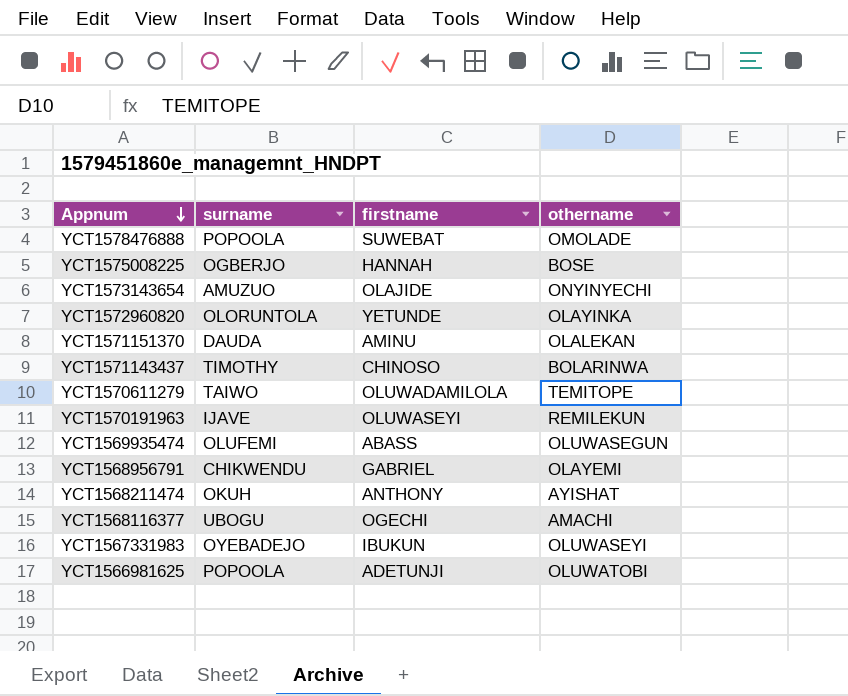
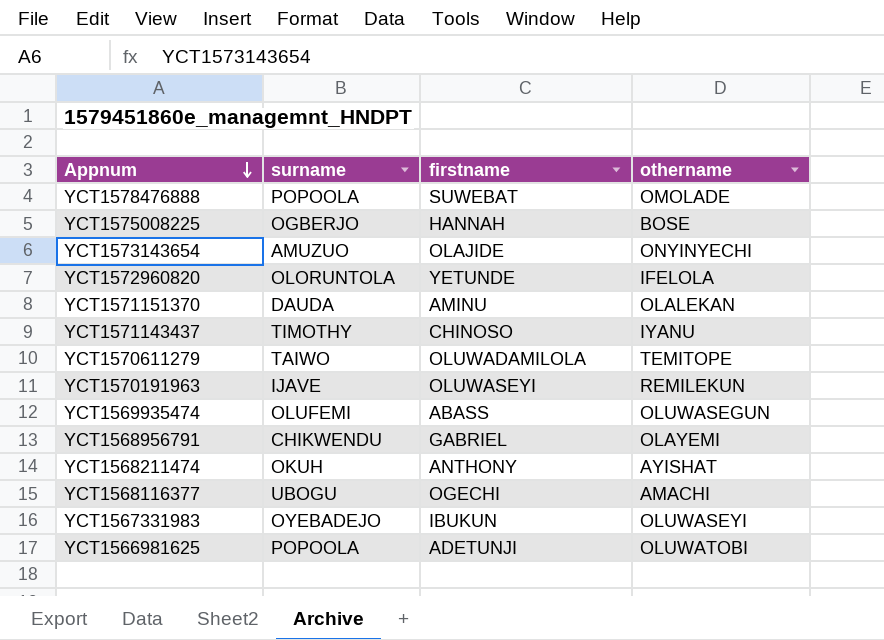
YCT1572960820 | othername: OLAYINKA -> IFELOLA
YCT1571143437 | othername: BOLARINWA -> IYANU

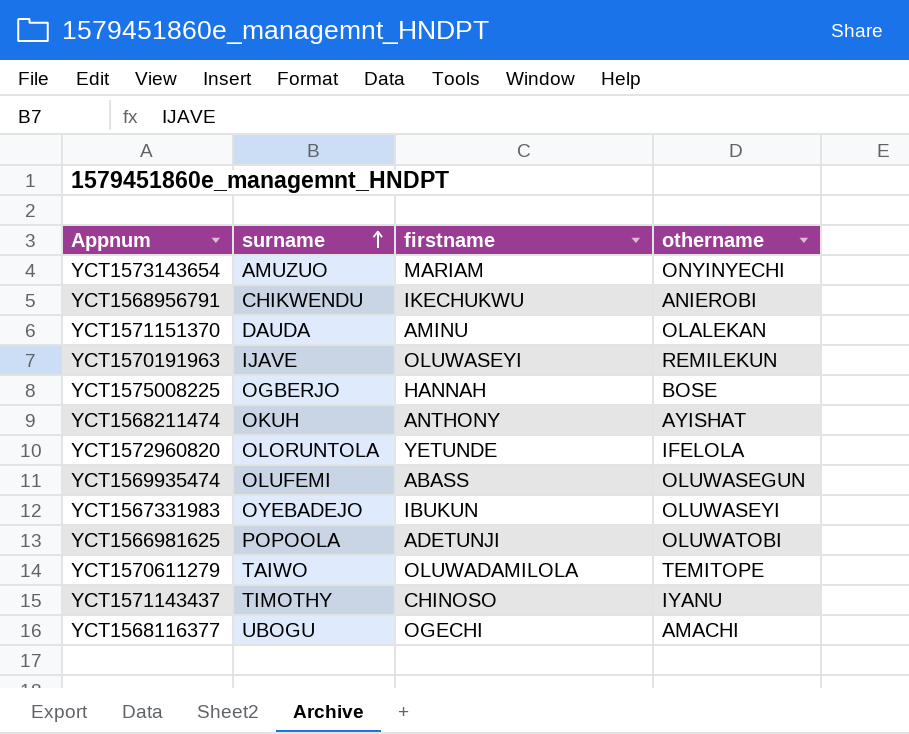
row order: Appnum descending -> surname ascending
row YCT1578476888: POPOOLA | SUWEBAT | OMOLADE -> none
YCT1573143654 | firstname: OLAJIDE -> MARIAM
YCT1568956791 | firstname: GABRIEL -> IKECHUKWU
YCT1568956791 | othername: OLAYEMI -> ANIEROBI

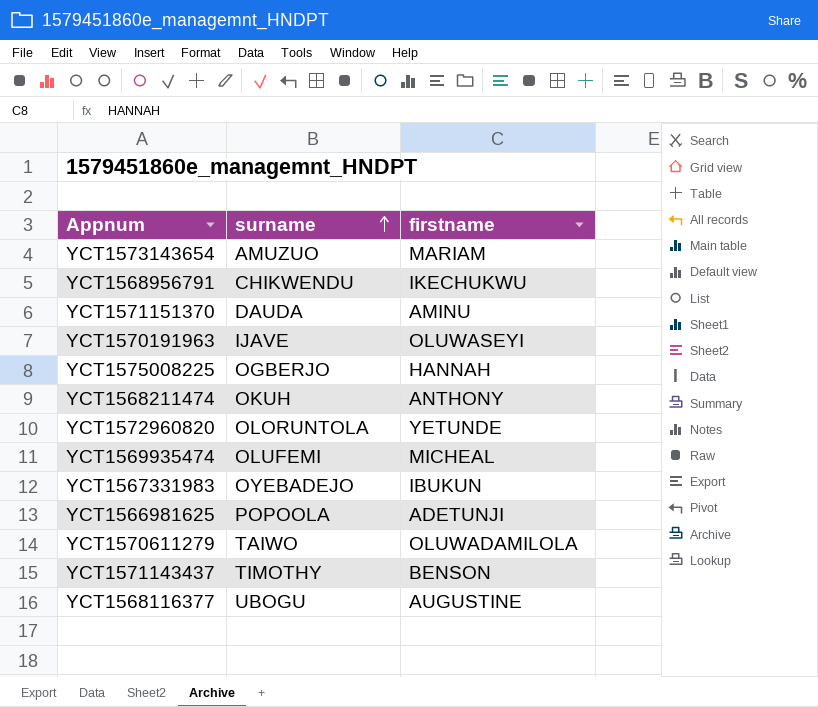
column othername | position: 4 -> none
YCT1569935474 | firstname: ABASS -> MICHEAL
YCT1571143437 | firstname: CHINOSO -> BENSON
YCT1568116377 | firstname: OGECHI -> AUGUSTINE

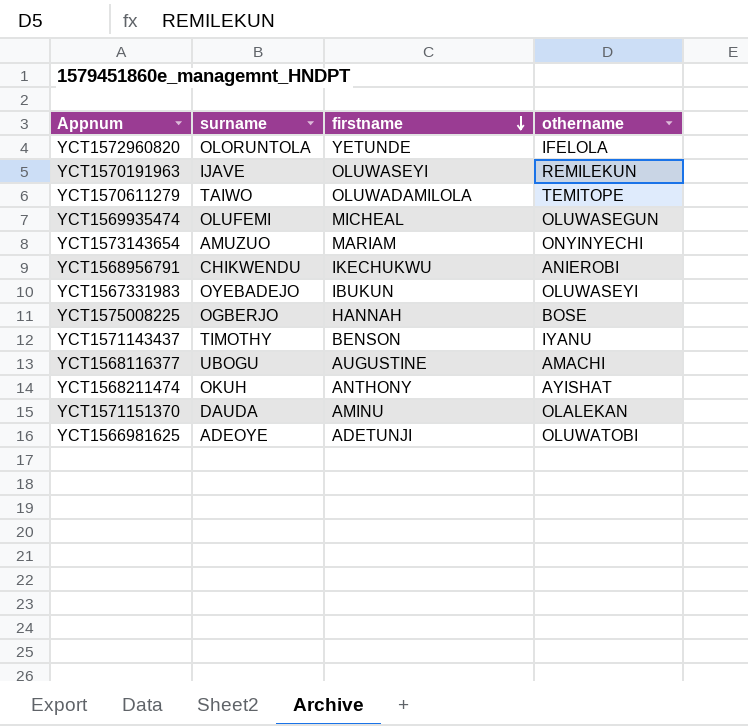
row order: surname ascending -> firstname descending
column othername | position: none -> 4
YCT1566981625 | surname: POPOOLA -> ADEOYE

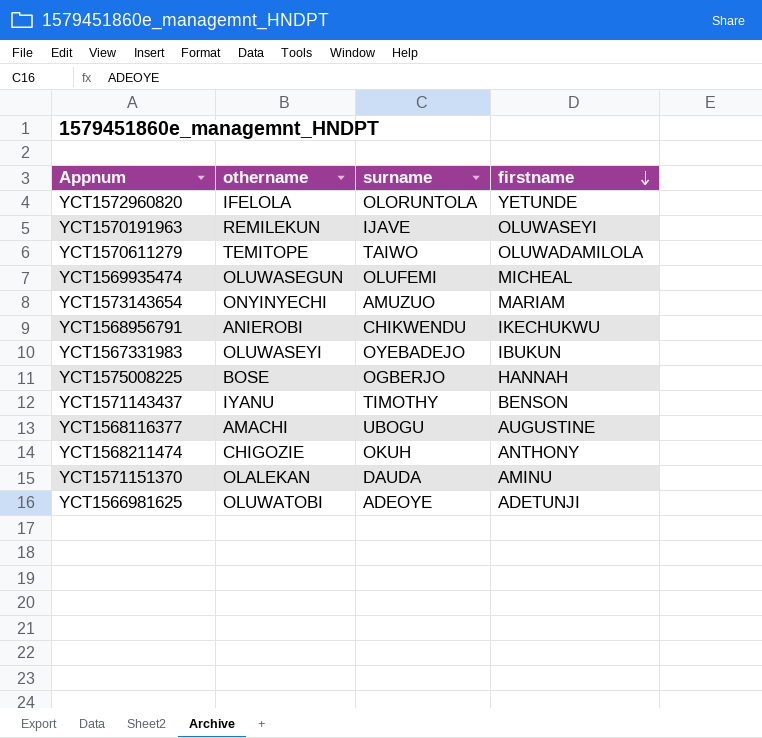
column othername | position: 4 -> 2
YCT1568211474 | othername: AYISHAT -> CHIGOZIE

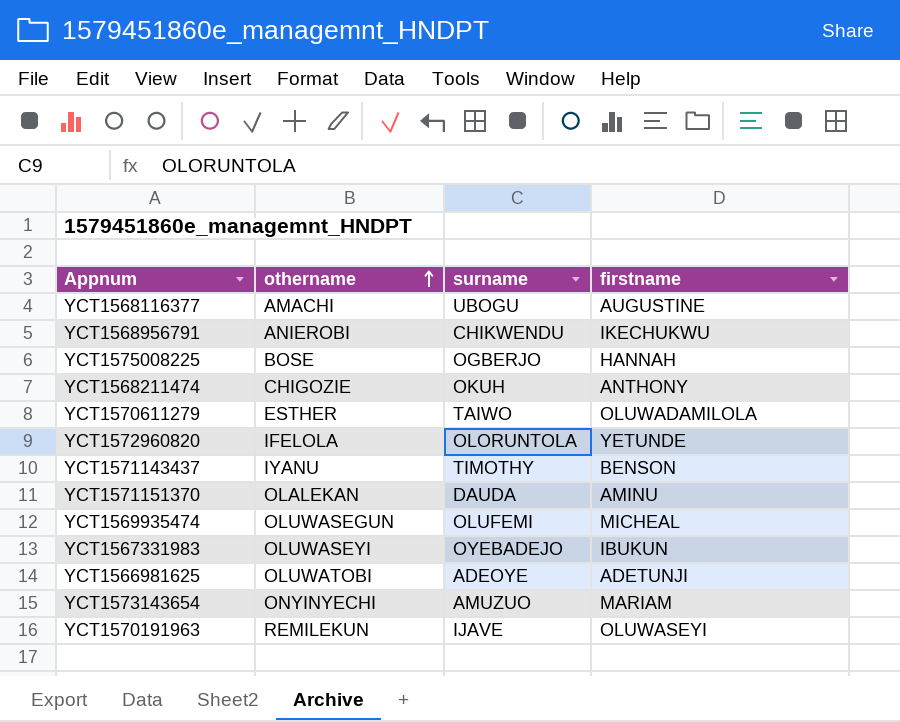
row order: firstname descending -> othername ascending
YCT1570611279 | othername: TEMITOPE -> ESTHER

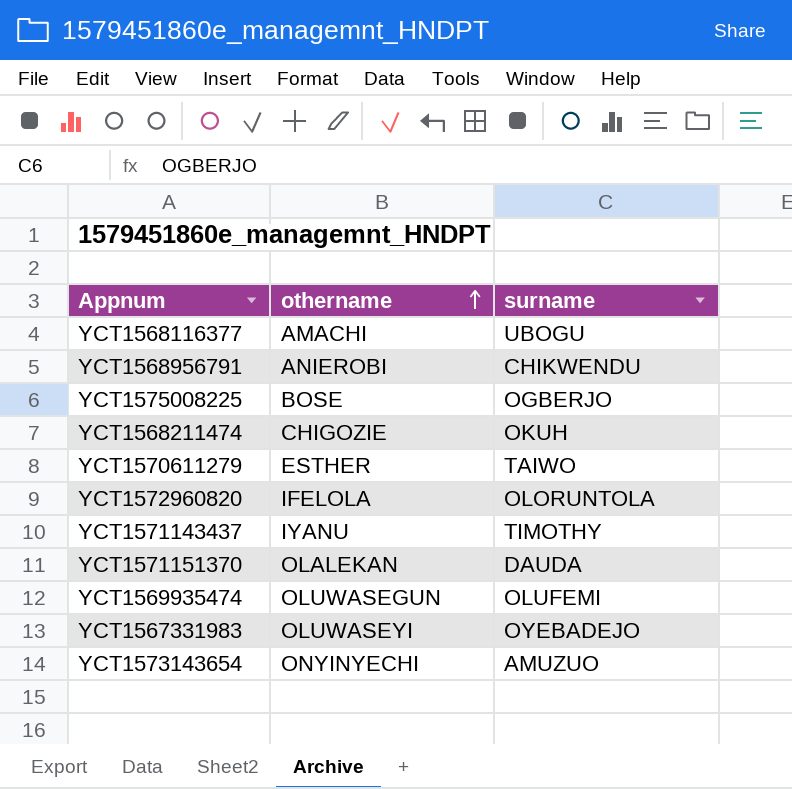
column firstname | position: 4 -> none
row YCT1566981625: OLUWATOBI | ADEOYE | ADETUNJI -> none
row YCT1570191963: REMILEKUN | IJAVE | OLUWASEYI -> none

